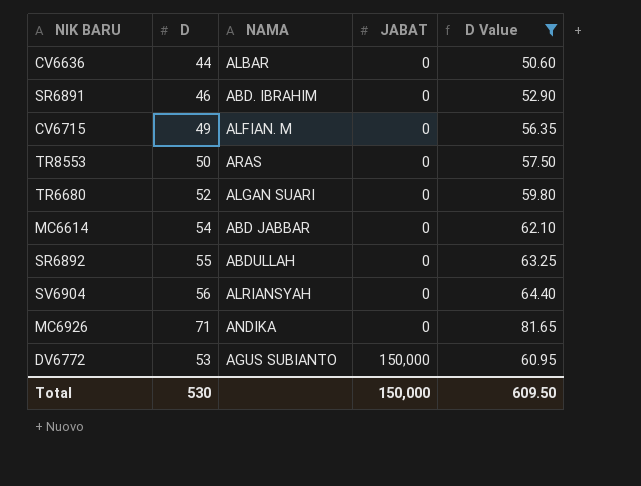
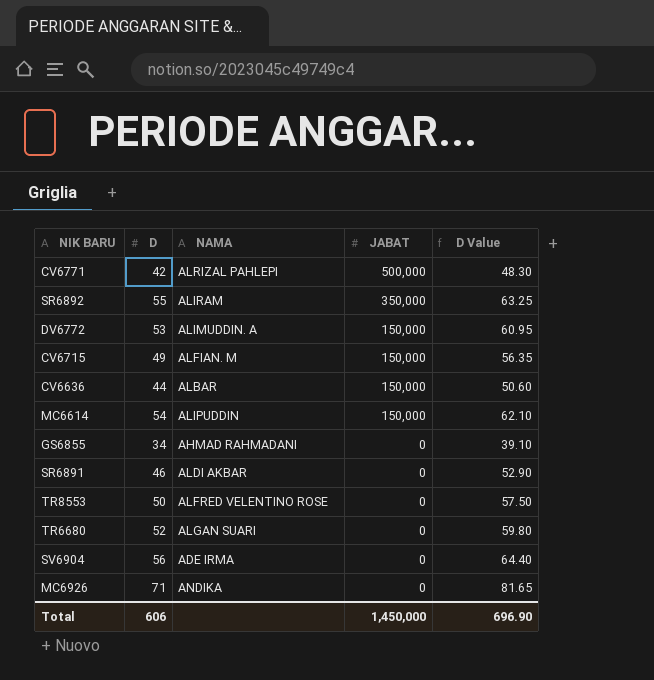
filter: D Value >= 50.60 -> none
row order: JABAT ascending -> JABAT descending
SR6892 | NAMA: ABDULLAH -> ALIRAM
SR6892 | JABAT: 0 -> 350,000
DV6772 | NAMA: AGUS SUBIANTO -> ALIMUDDIN. A
CV6715 | JABAT: 0 -> 150,000
CV6636 | JABAT: 0 -> 150,000
MC6614 | NAMA: ABD JABBAR -> ALIPUDDIN
MC6614 | JABAT: 0 -> 150,000
SR6891 | NAMA: ABD. IBRAHIM -> ALDI AKBAR
TR8553 | NAMA: ARAS -> ALFRED VELENTINO ROSE
SV6904 | NAMA: ALRIANSYAH -> ADE IRMA
Total | D: 530 -> 606
Total | JABAT: 150,000 -> 1,450,000
Total | D Value: 609.50 -> 696.90

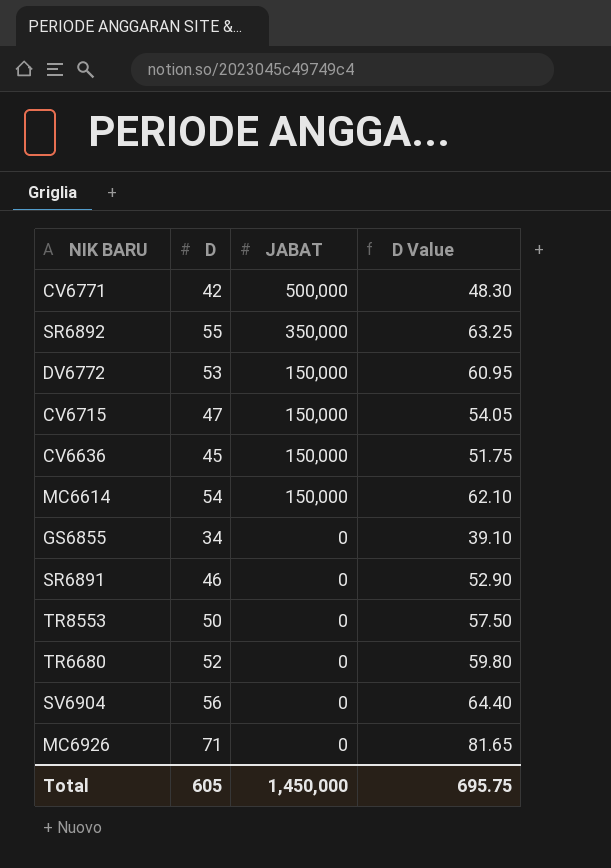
column NAMA | position: 3 -> none
CV6715 | D: 49 -> 47
CV6715 | D Value: 56.35 -> 54.05
CV6636 | D: 44 -> 45
CV6636 | D Value: 50.60 -> 51.75
Total | D: 606 -> 605
Total | D Value: 696.90 -> 695.75

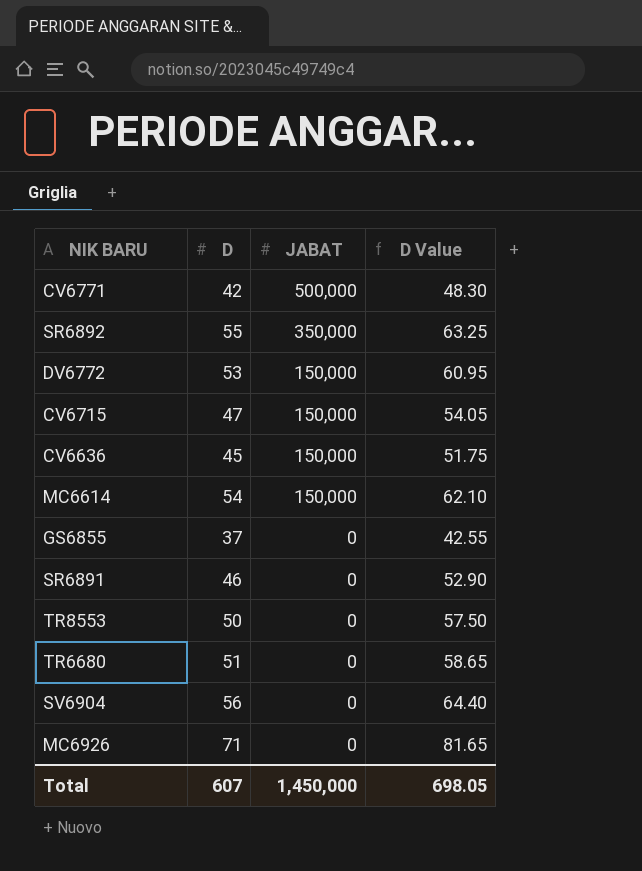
GS6855 | D: 34 -> 37
GS6855 | D Value: 39.10 -> 42.55
TR6680 | D: 52 -> 51
TR6680 | D Value: 59.80 -> 58.65
Total | D: 605 -> 607
Total | D Value: 695.75 -> 698.05

